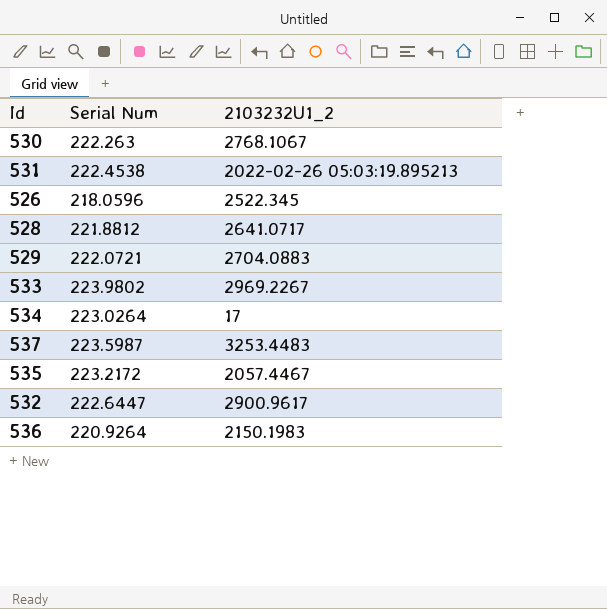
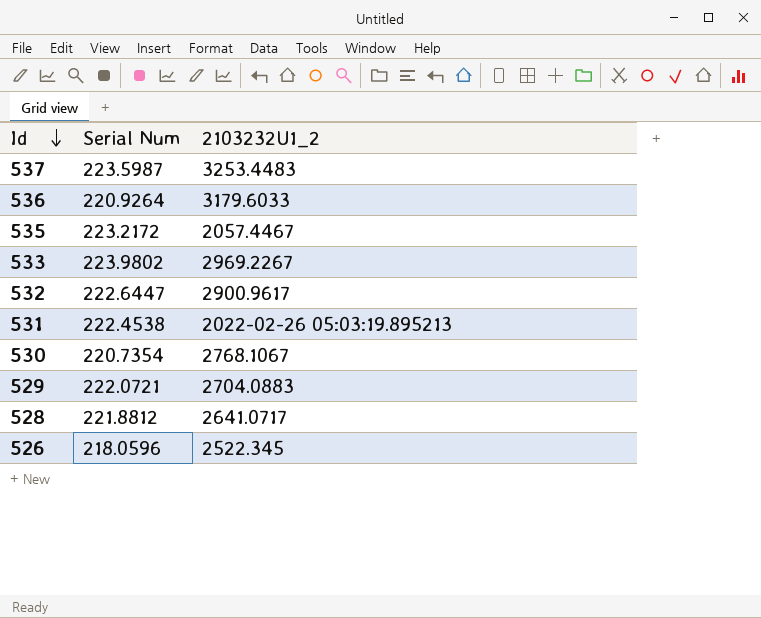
row order: none -> Id descending
row 534: 223.0264 | 17 -> none
536 | 2103232U1_2: 2150.1983 -> 3179.6033
530 | Serial Num: 222.263 -> 220.7354

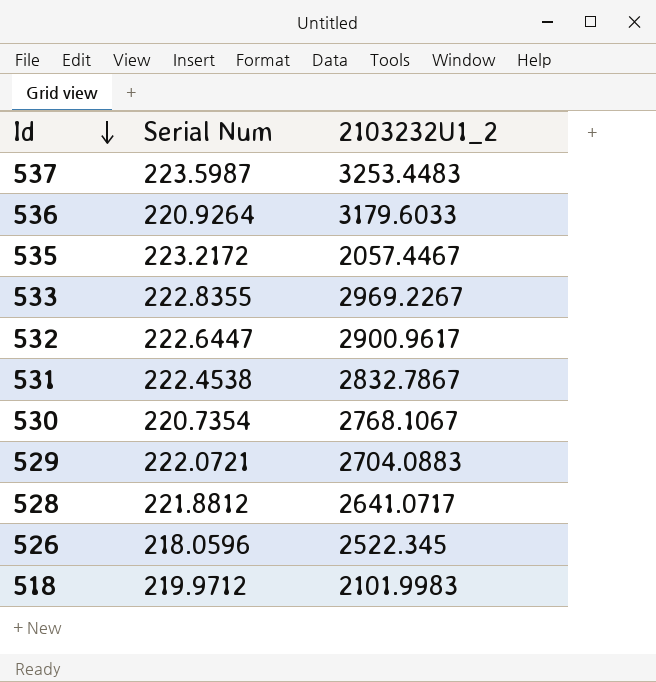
533 | Serial Num: 223.9802 -> 222.8355
531 | 2103232U1_2: 2022-02-26 05:03:19.895213 -> 2832.7867
row 518: none -> 219.9712 | 2101.9983

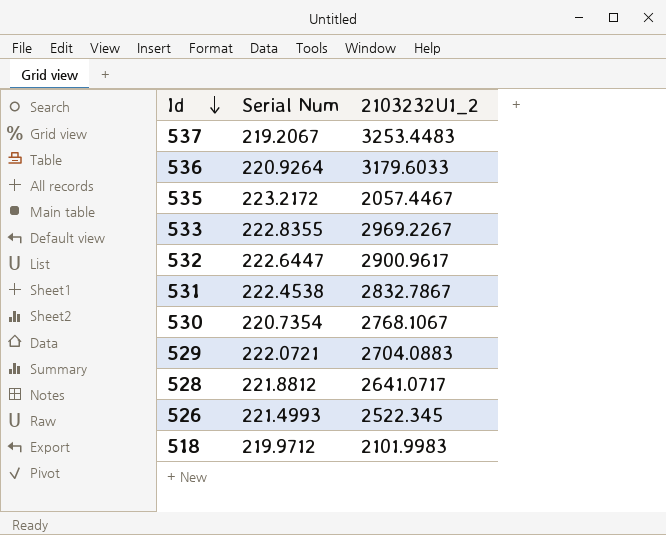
537 | Serial Num: 223.5987 -> 219.2067
526 | Serial Num: 218.0596 -> 221.4993

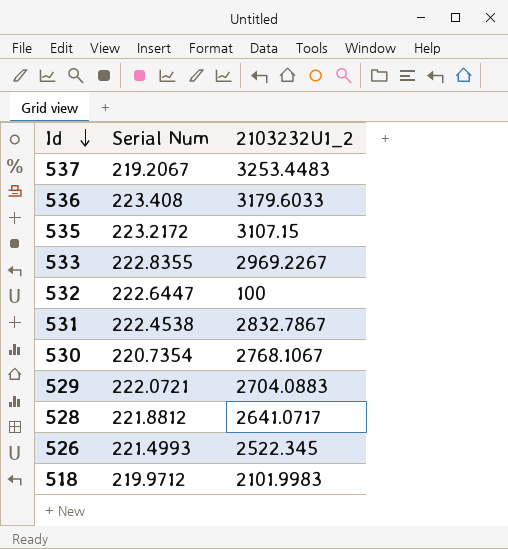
536 | Serial Num: 220.9264 -> 223.408
535 | 2103232U1_2: 2057.4467 -> 3107.15
532 | 2103232U1_2: 2900.9617 -> 100

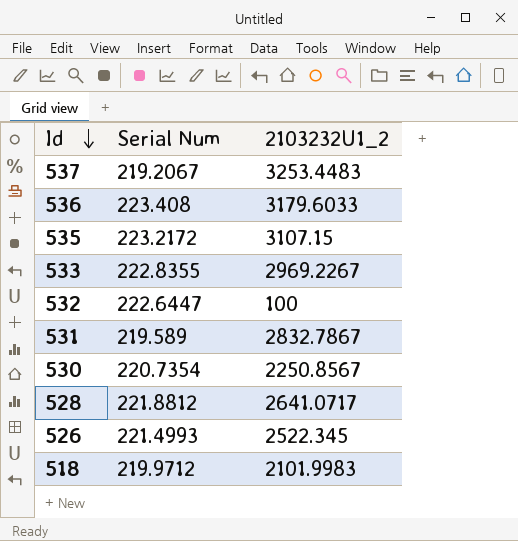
row 529: 222.0721 | 2704.0883 -> none
531 | Serial Num: 222.4538 -> 219.589
530 | 2103232U1_2: 2768.1067 -> 2250.8567

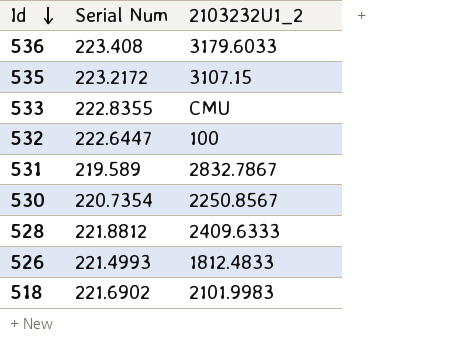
row 537: 219.2067 | 3253.4483 -> none
533 | 2103232U1_2: 2969.2267 -> CMU
528 | 2103232U1_2: 2641.0717 -> 2409.6333
526 | 2103232U1_2: 2522.345 -> 1812.4833
518 | Serial Num: 219.9712 -> 221.6902

